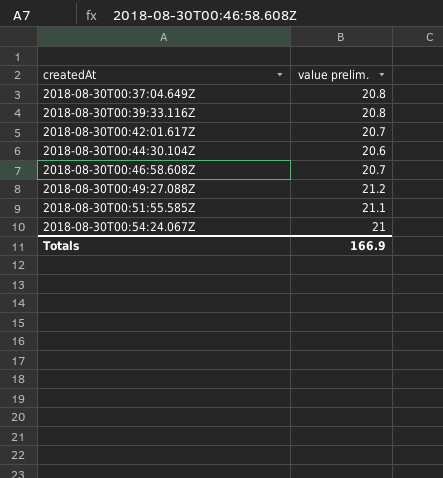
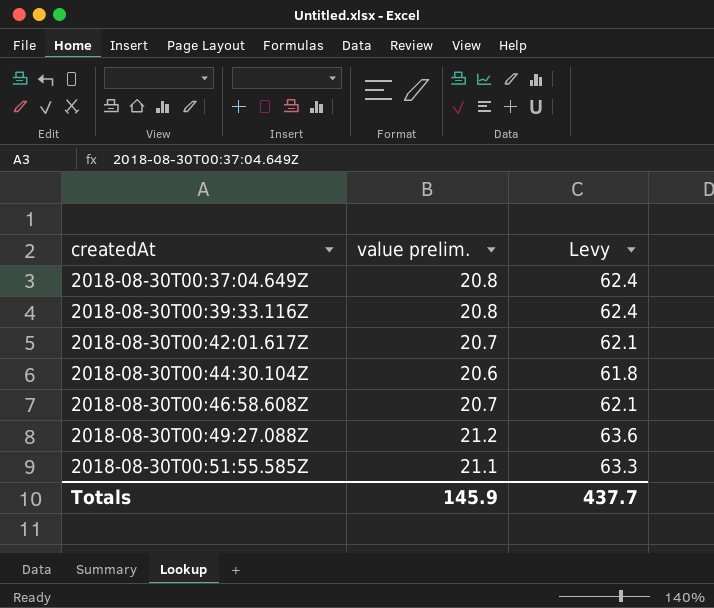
column Levy | formula: none -> [value prelim.] * 3
row 2018-08-30T00:54:24.067Z: 21 -> none
Totals | value prelim.: 166.9 -> 145.9

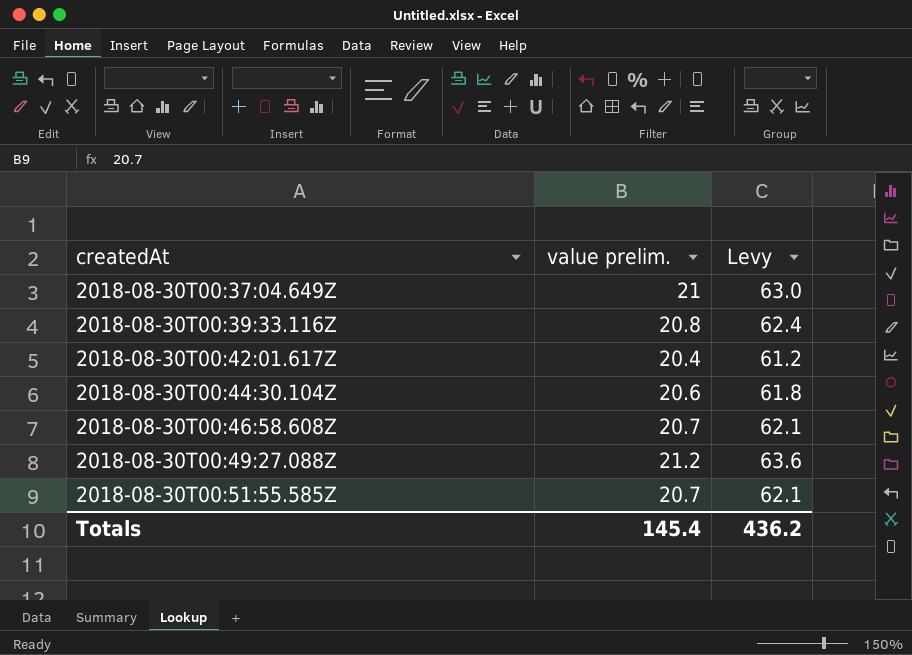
2018-08-30T00:37:04.649Z | value prelim.: 20.8 -> 21
2018-08-30T00:37:04.649Z | Levy: 62.4 -> 63.0
2018-08-30T00:42:01.617Z | value prelim.: 20.7 -> 20.4
2018-08-30T00:42:01.617Z | Levy: 62.1 -> 61.2
2018-08-30T00:51:55.585Z | value prelim.: 21.1 -> 20.7
2018-08-30T00:51:55.585Z | Levy: 63.3 -> 62.1
Totals | value prelim.: 145.9 -> 145.4
Totals | Levy: 437.7 -> 436.2

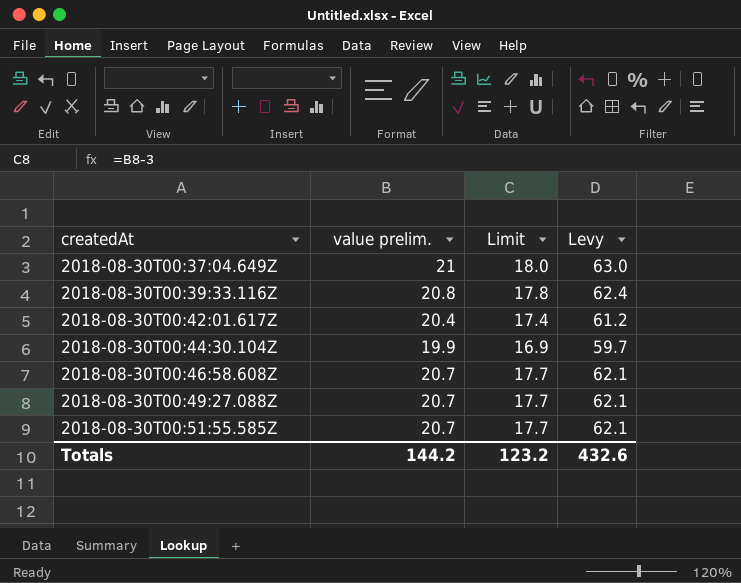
column Limit | formula: none -> [value prelim.] - 3
2018-08-30T00:44:30.104Z | value prelim.: 20.6 -> 19.9
2018-08-30T00:44:30.104Z | Levy: 61.8 -> 59.7
2018-08-30T00:49:27.088Z | value prelim.: 21.2 -> 20.7
2018-08-30T00:49:27.088Z | Levy: 63.6 -> 62.1
Totals | value prelim.: 145.4 -> 144.2
Totals | Levy: 436.2 -> 432.6

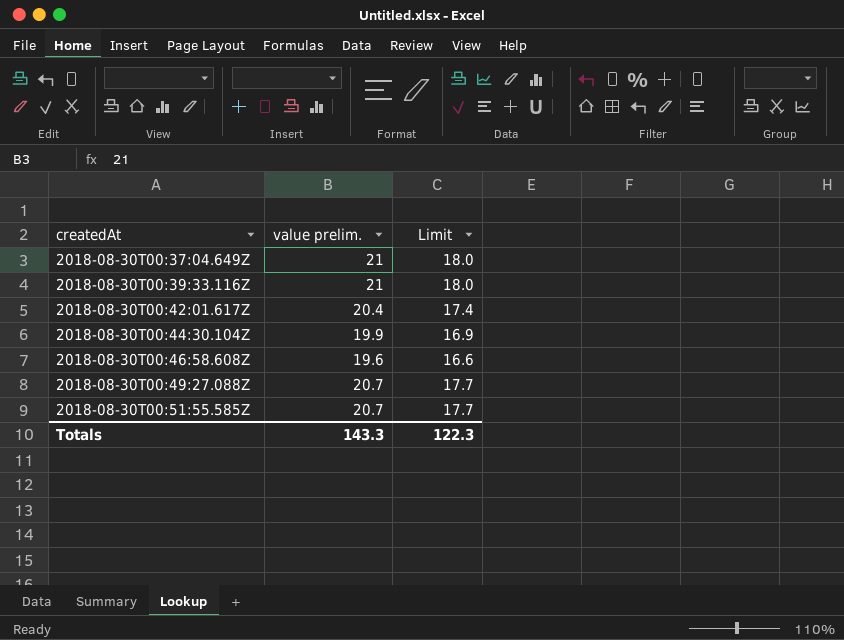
column Levy | formula: [value prelim.] * 3 -> none
2018-08-30T00:39:33.116Z | value prelim.: 20.8 -> 21
2018-08-30T00:39:33.116Z | Limit: 17.8 -> 18.0
2018-08-30T00:46:58.608Z | value prelim.: 20.7 -> 19.6
2018-08-30T00:46:58.608Z | Limit: 17.7 -> 16.6
Totals | value prelim.: 144.2 -> 143.3
Totals | Limit: 123.2 -> 122.3

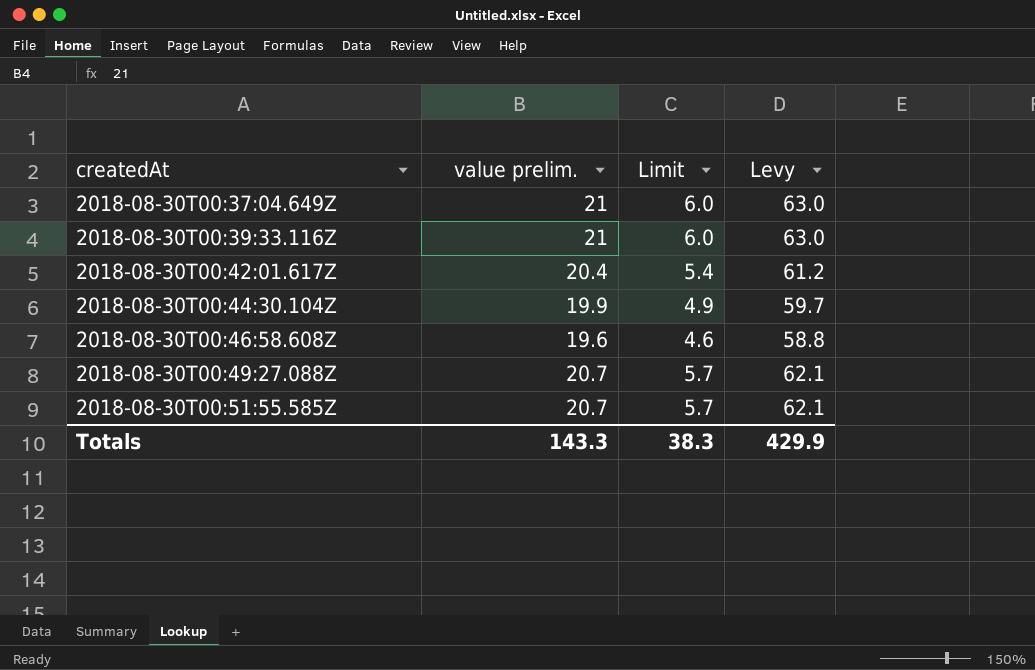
column Limit | formula: [value prelim.] - 3 -> [value prelim.] - 15
column Levy | formula: none -> [value prelim.] * 3
Totals | Limit: 122.3 -> 38.3

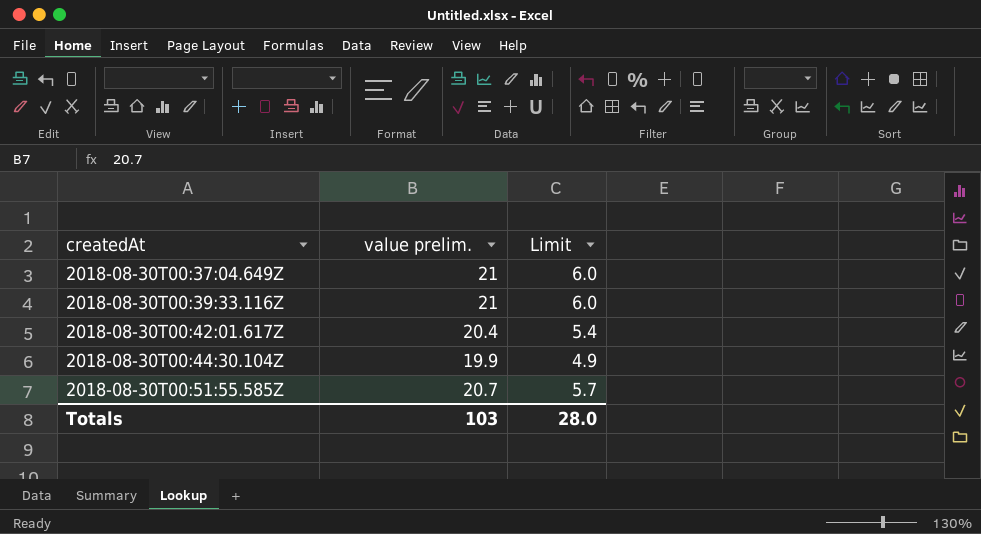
column Levy | formula: [value prelim.] * 3 -> none
row 2018-08-30T00:46:58.608Z: 19.6 | 4.6 | 58.8 -> none
row 2018-08-30T00:49:27.088Z: 20.7 | 5.7 | 62.1 -> none
Totals | value prelim.: 143.3 -> 103
Totals | Limit: 38.3 -> 28.0

